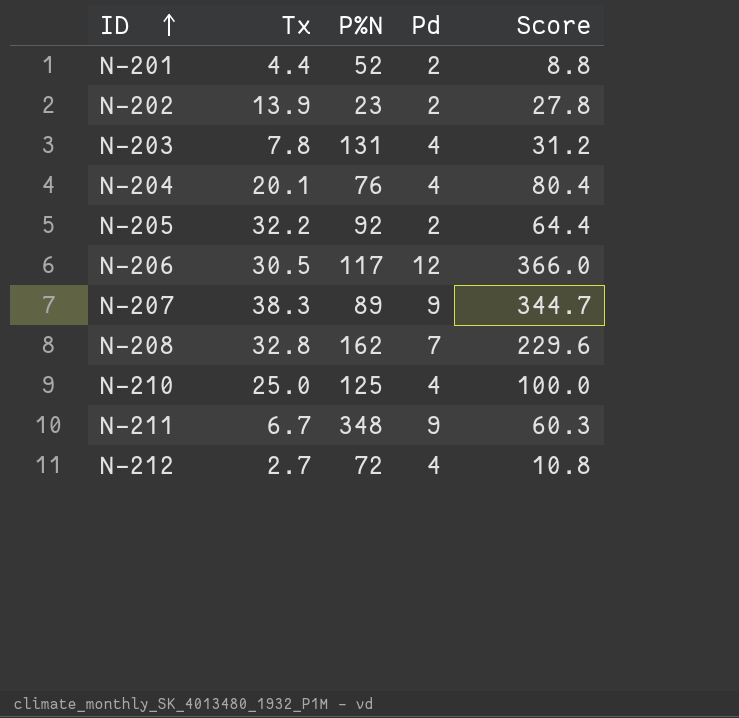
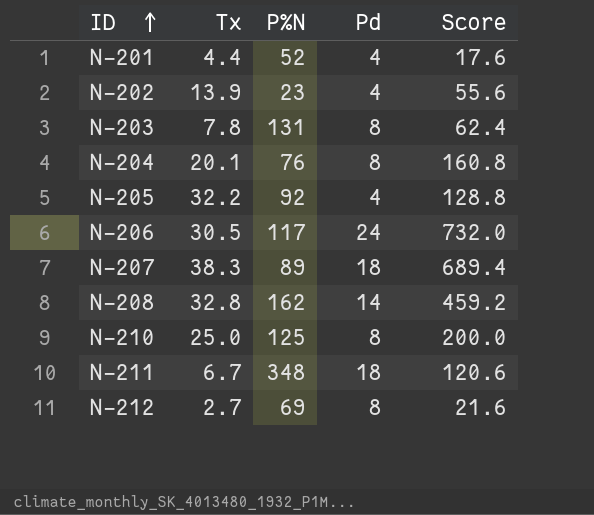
N-201 | Pd: 2 -> 4
N-201 | Score: 8.8 -> 17.6
N-202 | Pd: 2 -> 4
N-202 | Score: 27.8 -> 55.6
N-203 | Pd: 4 -> 8
N-203 | Score: 31.2 -> 62.4
N-204 | Pd: 4 -> 8
N-204 | Score: 80.4 -> 160.8
N-205 | Pd: 2 -> 4
N-205 | Score: 64.4 -> 128.8
N-206 | Pd: 12 -> 24
N-206 | Score: 366.0 -> 732.0
N-207 | Pd: 9 -> 18
N-207 | Score: 344.7 -> 689.4
N-208 | Pd: 7 -> 14
N-208 | Score: 229.6 -> 459.2
N-210 | Pd: 4 -> 8
N-210 | Score: 100.0 -> 200.0
N-211 | Pd: 9 -> 18
N-211 | Score: 60.3 -> 120.6
N-212 | P%N: 72 -> 69
N-212 | Pd: 4 -> 8
N-212 | Score: 10.8 -> 21.6

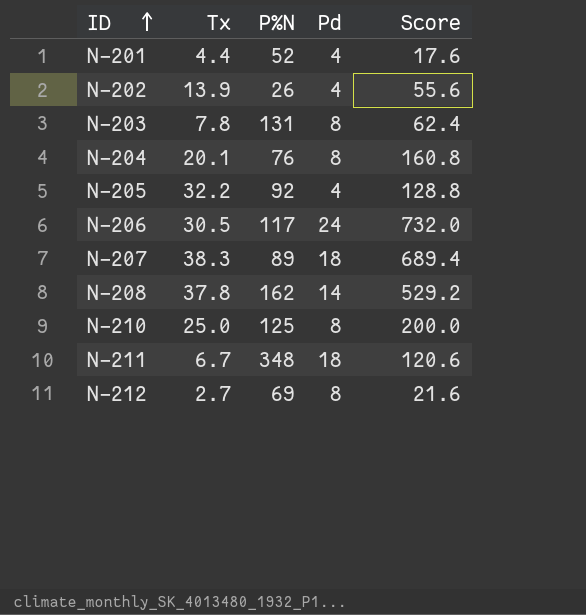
N-202 | P%N: 23 -> 26
N-208 | Tx: 32.8 -> 37.8
N-208 | Score: 459.2 -> 529.2

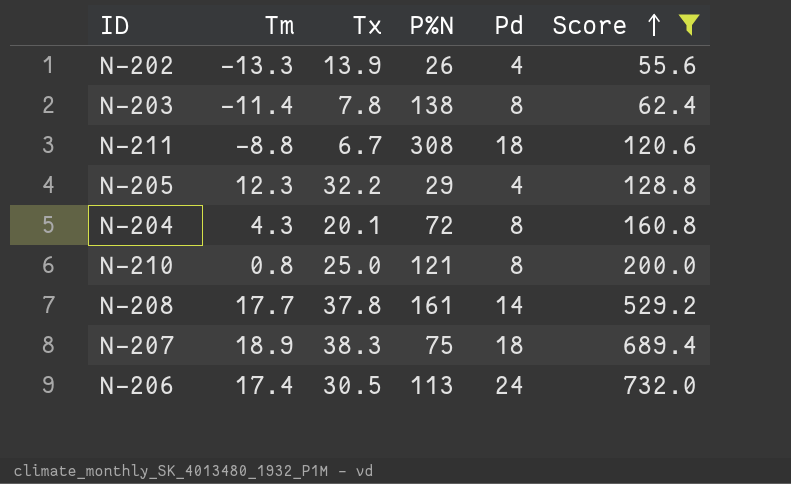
filter: none -> Score >= 55.6
row order: ID ascending -> Score ascending
column Tm | position: none -> 2
N-203 | P%N: 131 -> 138
N-211 | P%N: 348 -> 308
N-205 | P%N: 92 -> 29
N-204 | P%N: 76 -> 72
N-210 | P%N: 125 -> 121
N-208 | P%N: 162 -> 161
N-207 | P%N: 89 -> 75
N-206 | P%N: 117 -> 113

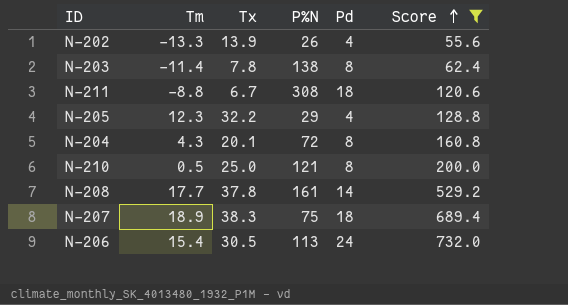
N-210 | Tm: 0.8 -> 0.5
N-206 | Tm: 17.4 -> 15.4

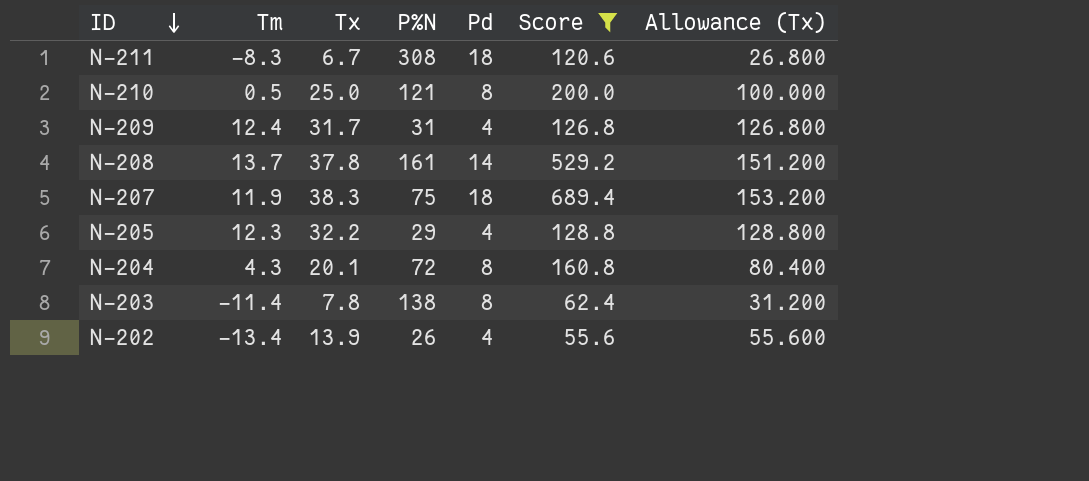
row order: Score ascending -> ID descending
column Allowance (Tx) | formula: none -> [Tx] * 4
row N-206: 15.4 | 30.5 | 113 | 24 | 732.0 -> none
N-211 | Tm: -8.8 -> -8.3
row N-209: none -> 12.4 | 31.7 | 31 | 4 | 126.8 | 126.800
N-208 | Tm: 17.7 -> 13.7
N-207 | Tm: 18.9 -> 11.9
N-202 | Tm: -13.3 -> -13.4

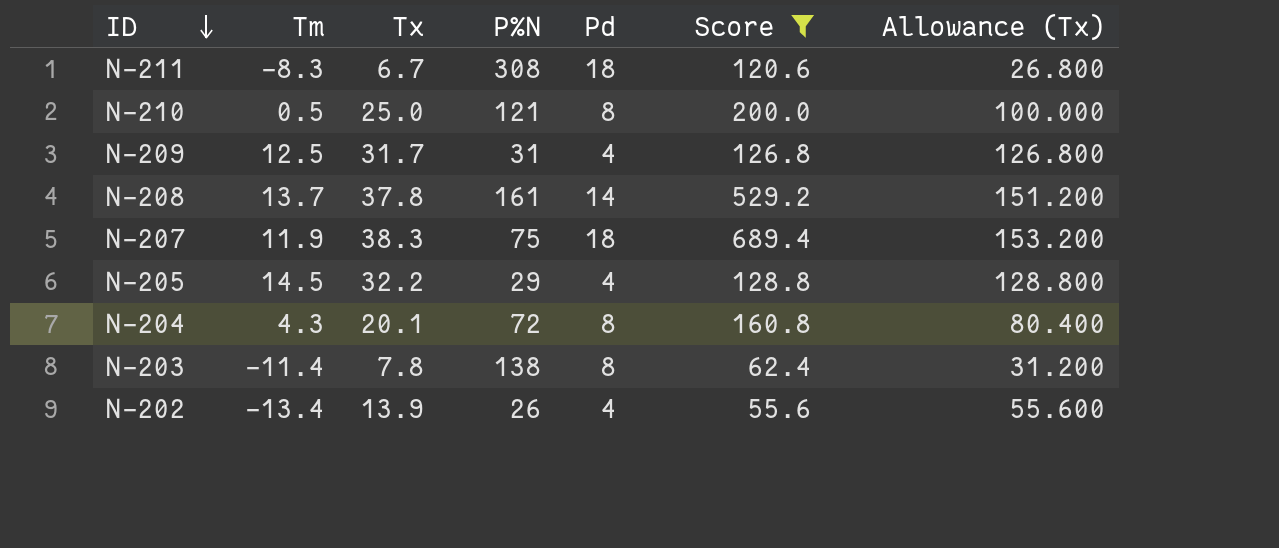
N-209 | Tm: 12.4 -> 12.5
N-205 | Tm: 12.3 -> 14.5

